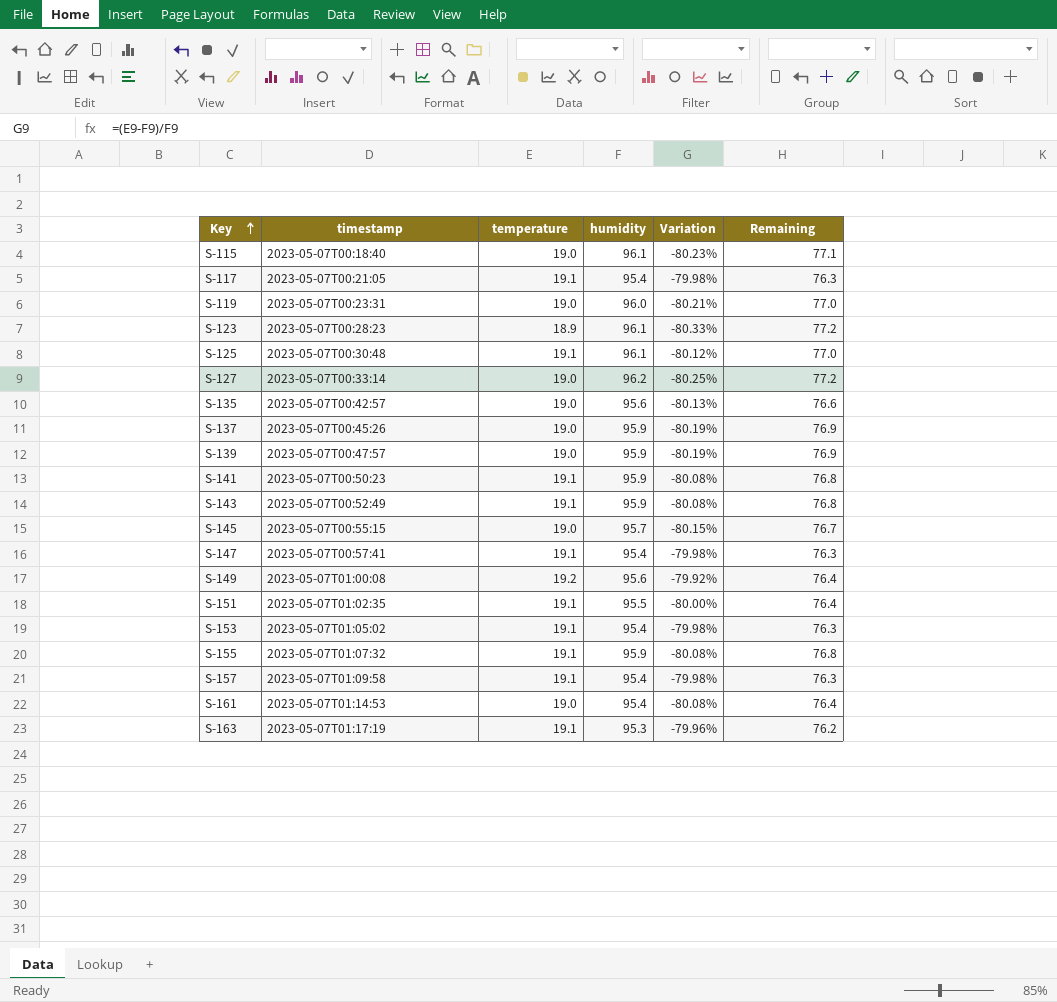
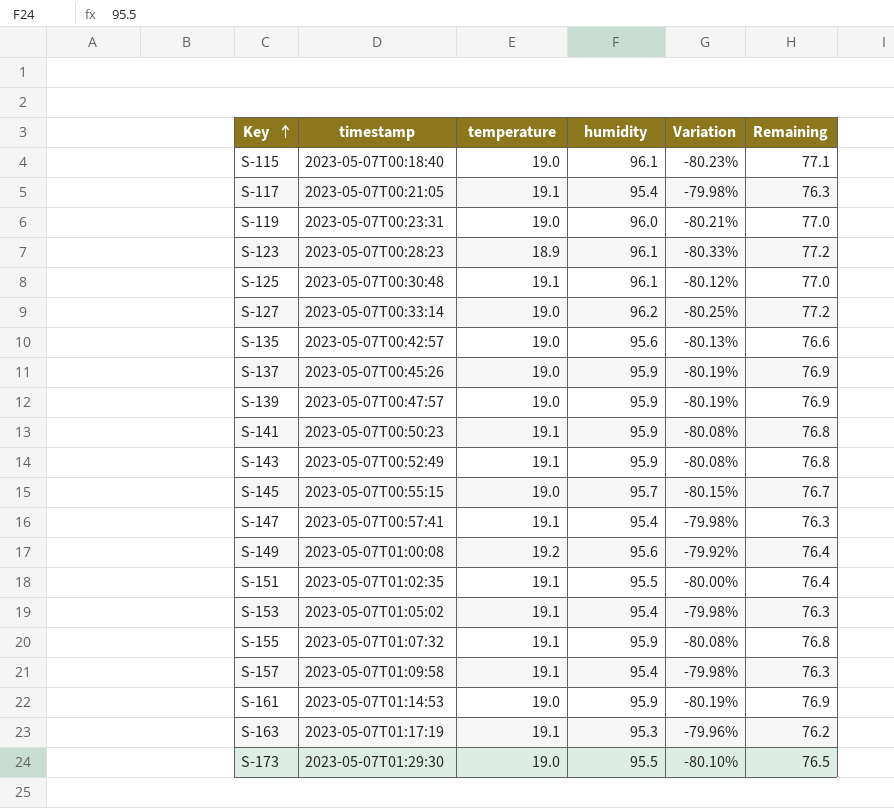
S-161 | humidity: 95.4 -> 95.9
S-161 | Variation: -80.08% -> -80.19%
S-161 | Remaining: 76.4 -> 76.9
row S-173: none -> 2023-05-07T01:29:30 | 19.0 | 95.5 | -80.10% | 76.5

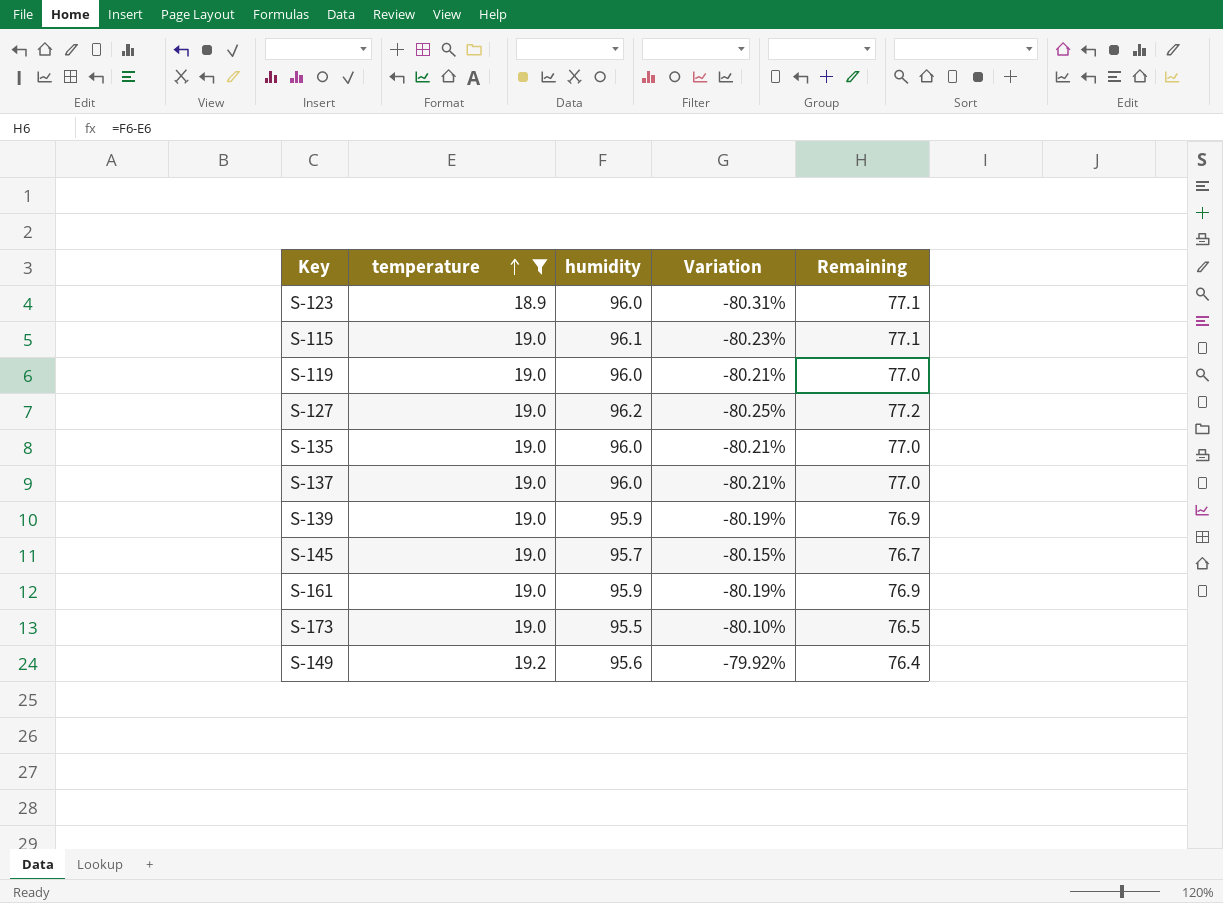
filter: none -> temperature != 19.1
row order: Key ascending -> temperature ascending
column timestamp | position: 2 -> none
S-123 | humidity: 96.1 -> 96.0
S-123 | Variation: -80.33% -> -80.31%
S-123 | Remaining: 77.2 -> 77.1
S-135 | humidity: 95.6 -> 96.0
S-135 | Variation: -80.13% -> -80.21%
S-135 | Remaining: 76.6 -> 77.0
S-137 | humidity: 95.9 -> 96.0
S-137 | Variation: -80.19% -> -80.21%
S-137 | Remaining: 76.9 -> 77.0

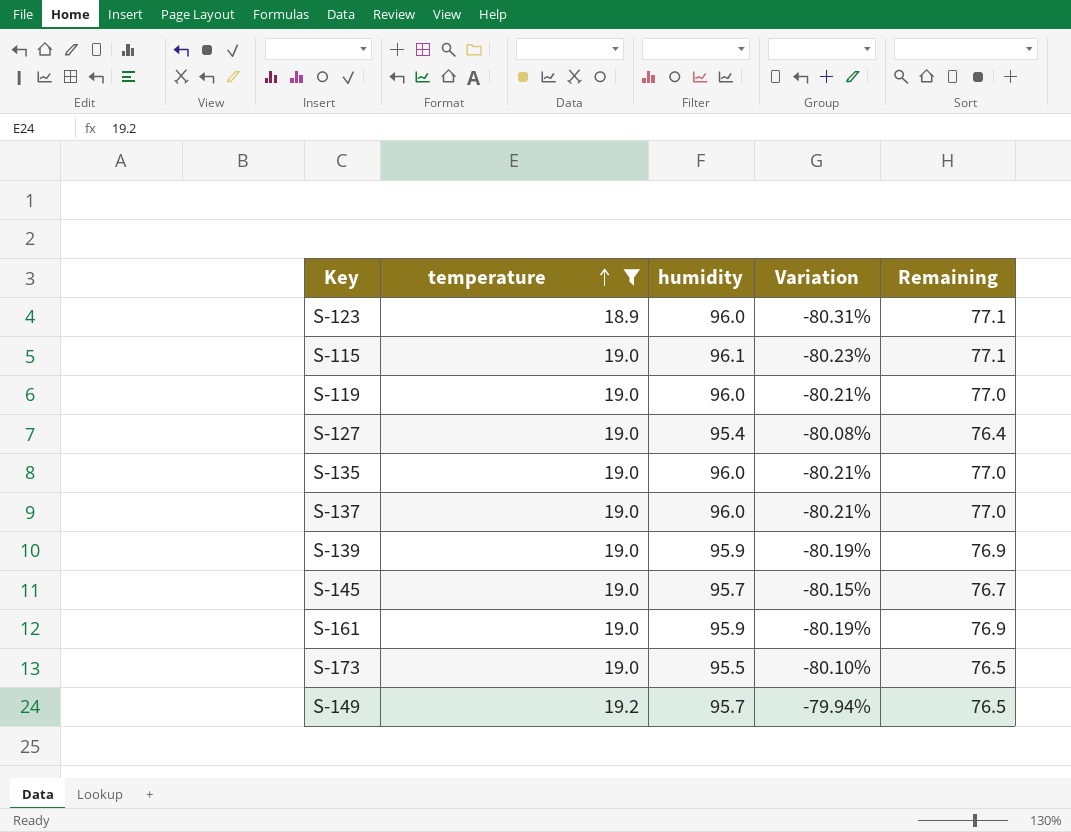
S-127 | humidity: 96.2 -> 95.4
S-127 | Variation: -80.25% -> -80.08%
S-127 | Remaining: 77.2 -> 76.4
S-149 | humidity: 95.6 -> 95.7
S-149 | Variation: -79.92% -> -79.94%
S-149 | Remaining: 76.4 -> 76.5

